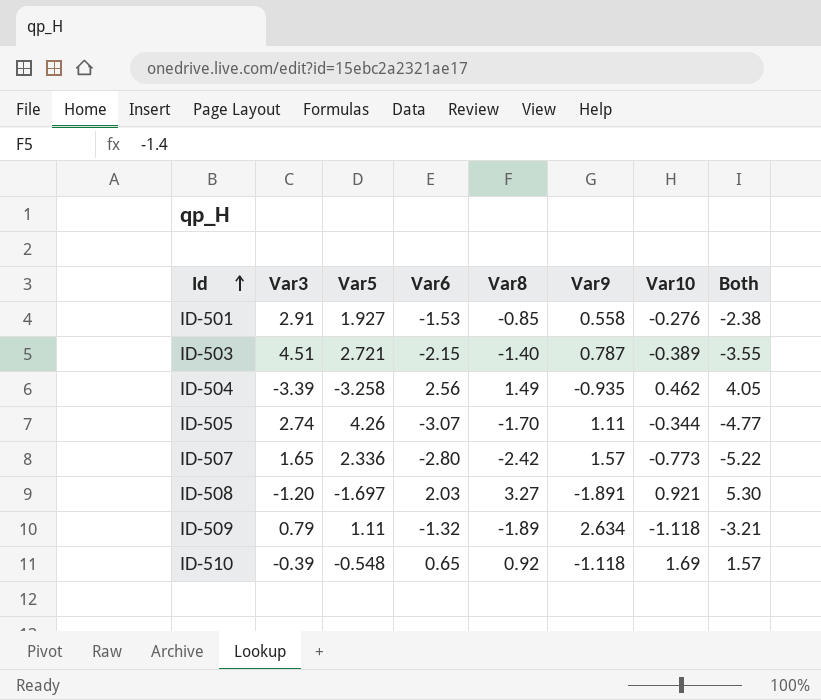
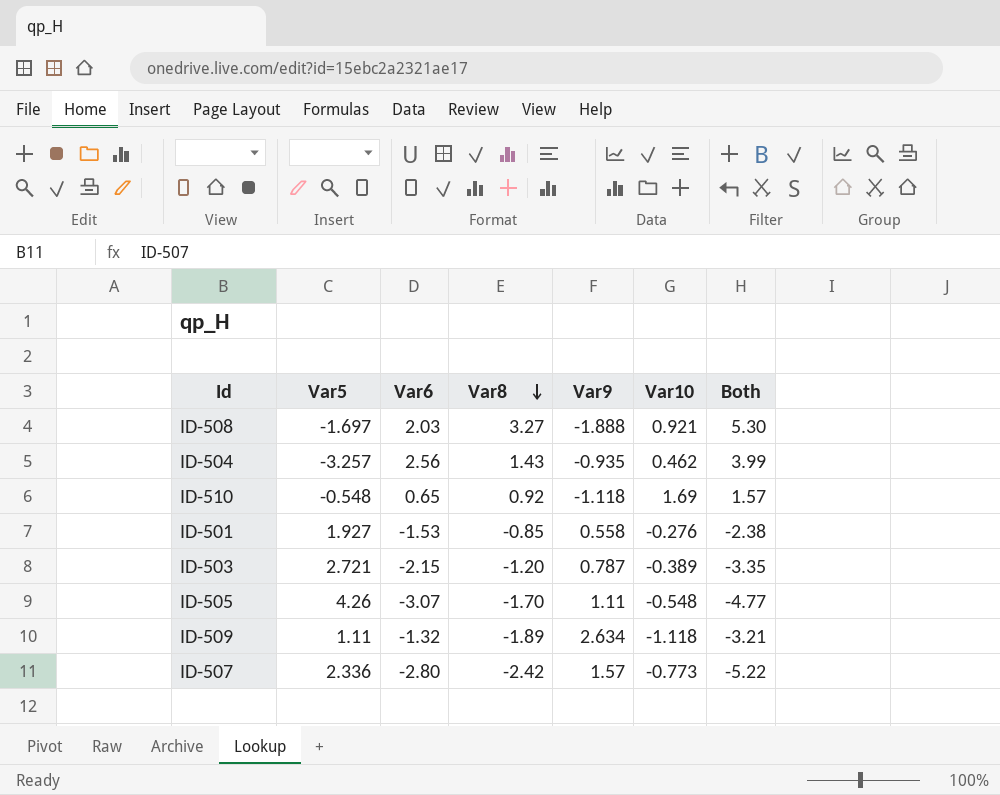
row order: Id ascending -> Var8 descending
column Var3 | position: 2 -> none
ID-508 | Var9: -1.891 -> -1.888
ID-504 | Var5: -3.258 -> -3.257
ID-504 | Var8: 1.49 -> 1.43
ID-504 | Both: 4.05 -> 3.99
ID-503 | Var8: -1.40 -> -1.20
ID-503 | Both: -3.55 -> -3.35
ID-505 | Var10: -0.344 -> -0.548

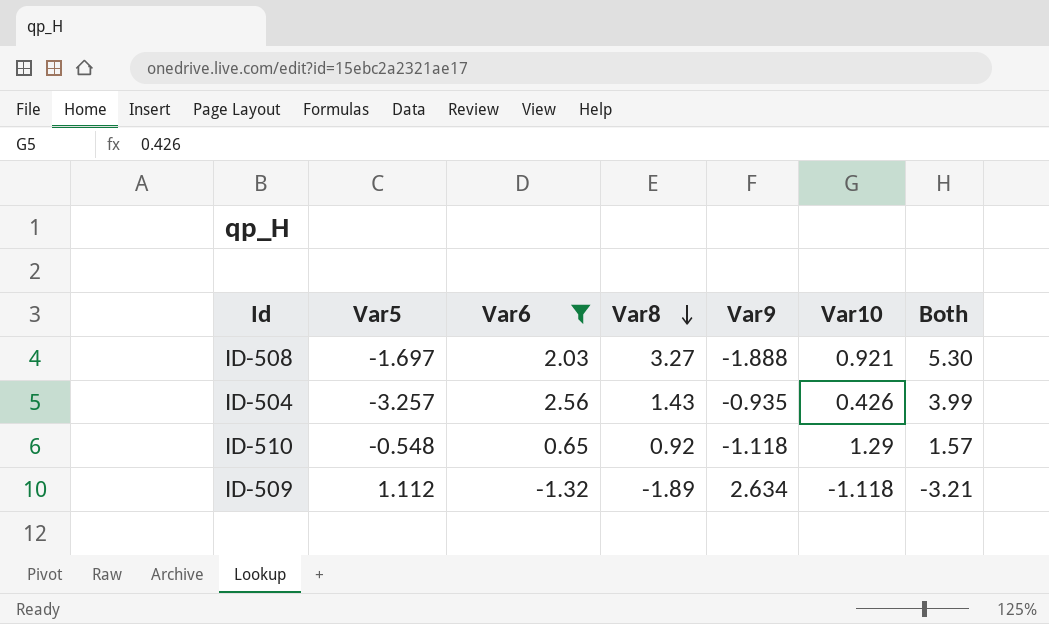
filter: none -> Var6 >= -1.32
ID-504 | Var10: 0.462 -> 0.426
ID-510 | Var10: 1.69 -> 1.29
ID-509 | Var5: 1.11 -> 1.112

